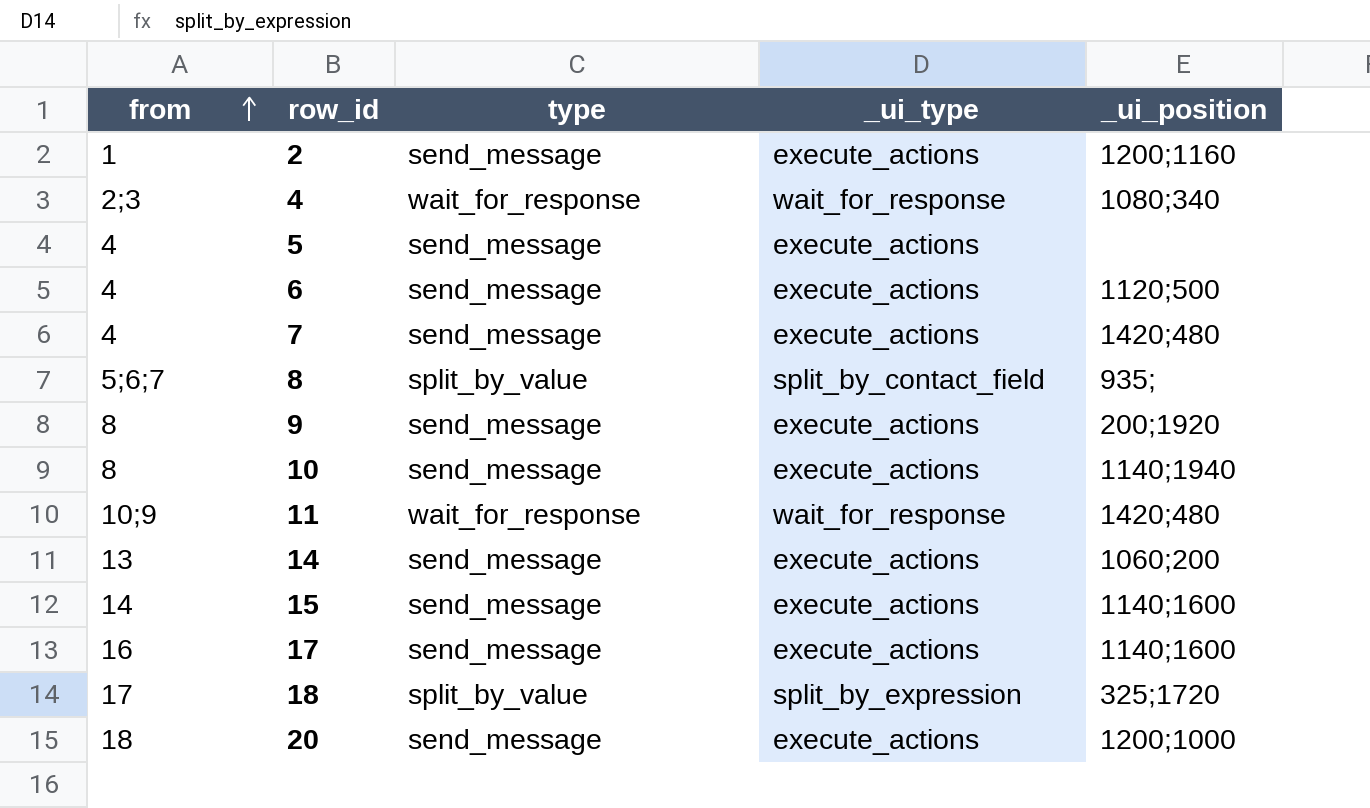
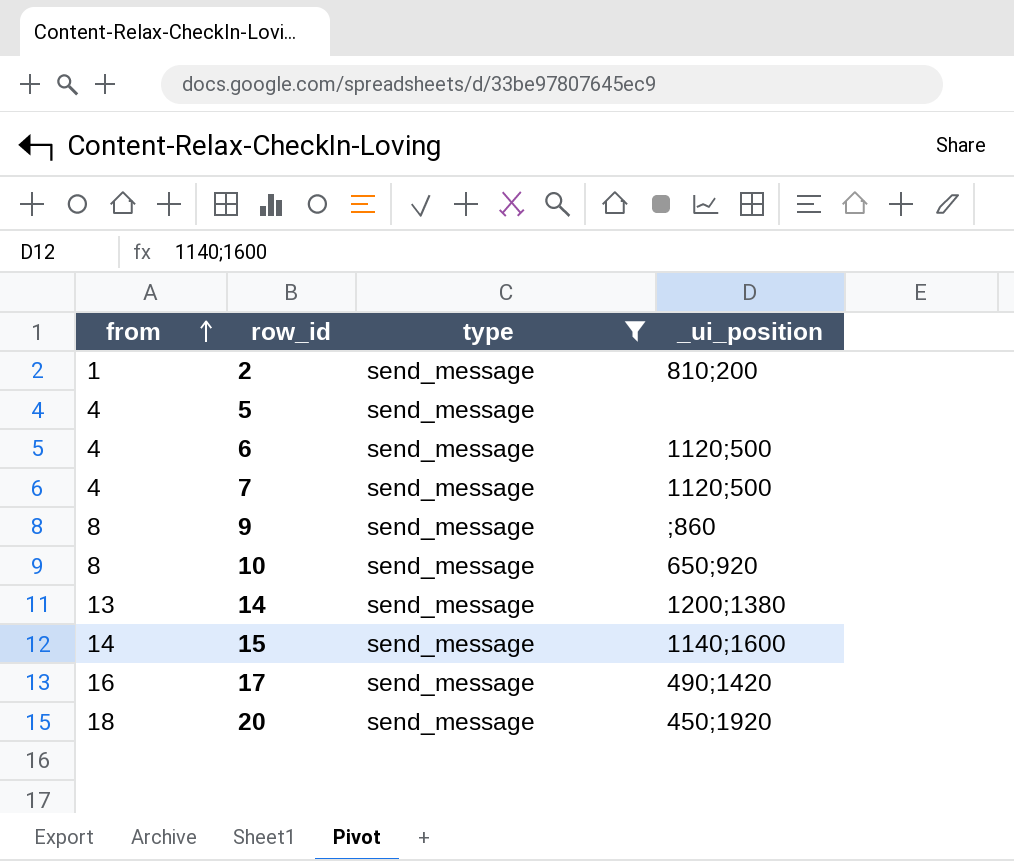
filter: none -> type = send_message
column _ui_type | position: 4 -> none
2 | _ui_position: 1200;1160 -> 810;200
7 | _ui_position: 1420;480 -> 1120;500
9 | _ui_position: 200;1920 -> ;860
10 | _ui_position: 1140;1940 -> 650;920
14 | _ui_position: 1060;200 -> 1200;1380
17 | _ui_position: 1140;1600 -> 490;1420
20 | _ui_position: 1200;1000 -> 450;1920

